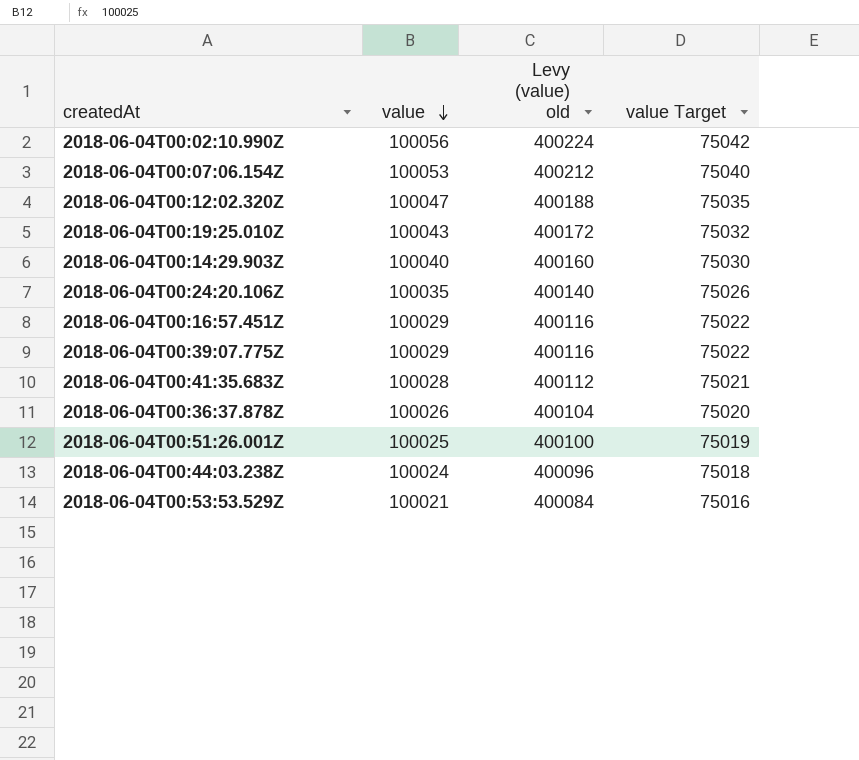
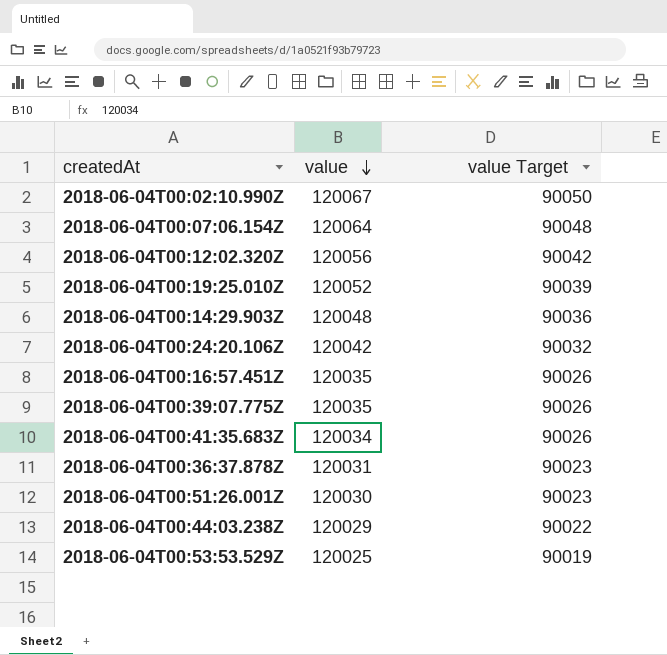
column Levy (value) old | formula: [value] * 4 -> none
2018-06-04T00:02:10.990Z | value: 100056 -> 120067
2018-06-04T00:02:10.990Z | value Target: 75042 -> 90050
2018-06-04T00:07:06.154Z | value: 100053 -> 120064
2018-06-04T00:07:06.154Z | value Target: 75040 -> 90048
2018-06-04T00:12:02.320Z | value: 100047 -> 120056
2018-06-04T00:12:02.320Z | value Target: 75035 -> 90042
2018-06-04T00:19:25.010Z | value: 100043 -> 120052
2018-06-04T00:19:25.010Z | value Target: 75032 -> 90039
2018-06-04T00:14:29.903Z | value: 100040 -> 120048
2018-06-04T00:14:29.903Z | value Target: 75030 -> 90036
2018-06-04T00:24:20.106Z | value: 100035 -> 120042
2018-06-04T00:24:20.106Z | value Target: 75026 -> 90032
2018-06-04T00:16:57.451Z | value: 100029 -> 120035
2018-06-04T00:16:57.451Z | value Target: 75022 -> 90026
2018-06-04T00:39:07.775Z | value: 100029 -> 120035
2018-06-04T00:39:07.775Z | value Target: 75022 -> 90026
2018-06-04T00:41:35.683Z | value: 100028 -> 120034
2018-06-04T00:41:35.683Z | value Target: 75021 -> 90026
2018-06-04T00:36:37.878Z | value: 100026 -> 120031
2018-06-04T00:36:37.878Z | value Target: 75020 -> 90023
2018-06-04T00:51:26.001Z | value: 100025 -> 120030
2018-06-04T00:51:26.001Z | value Target: 75019 -> 90023
2018-06-04T00:44:03.238Z | value: 100024 -> 120029
2018-06-04T00:44:03.238Z | value Target: 75018 -> 90022
2018-06-04T00:53:53.529Z | value: 100021 -> 120025
2018-06-04T00:53:53.529Z | value Target: 75016 -> 90019

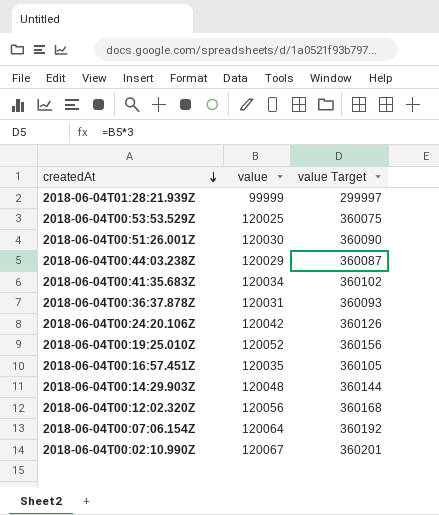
row order: value descending -> createdAt descending
column value Target | formula: [value] * 0.75 -> [value] * 3
row 2018-06-04T00:39:07.775Z: 120035 | 90026 -> none
row 2018-06-04T01:28:21.939Z: none -> 99999 | 299997

